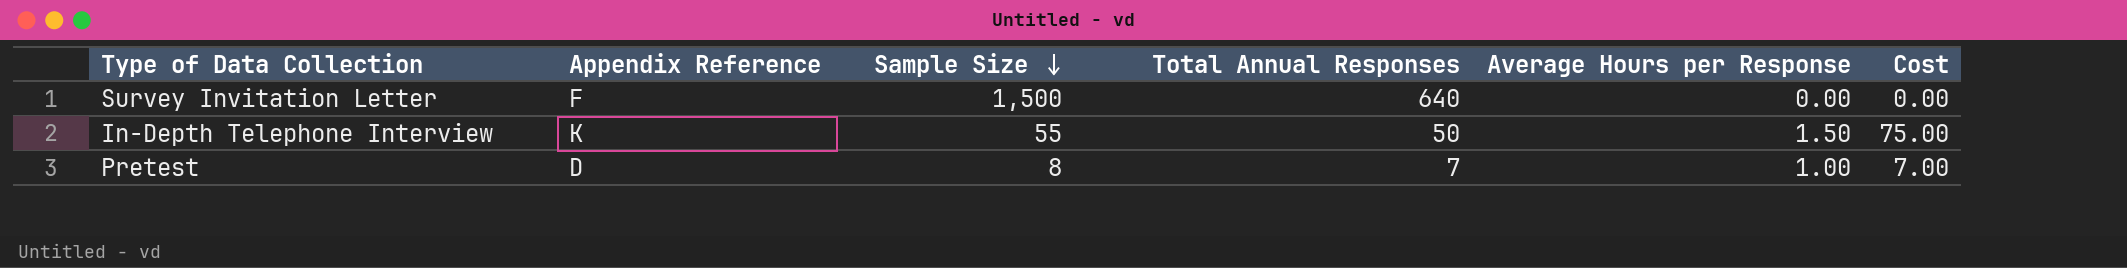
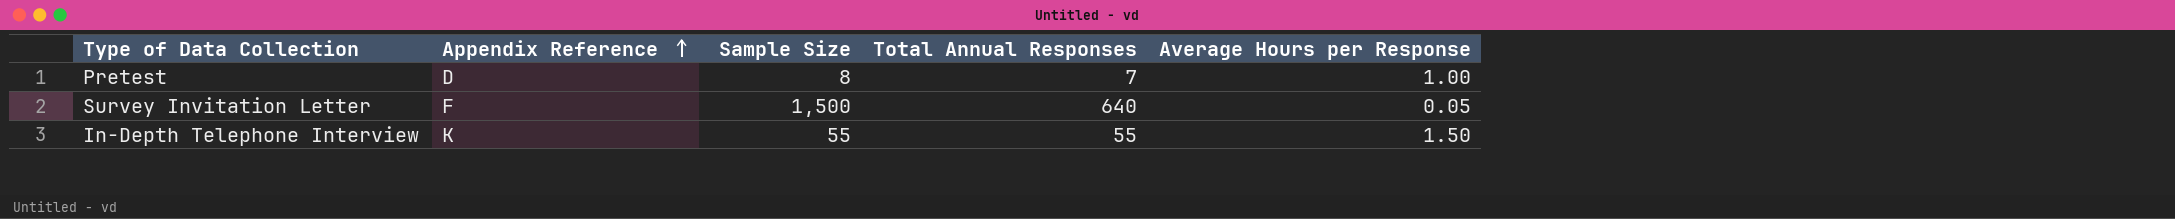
row order: Sample Size descending -> Appendix Reference ascending
column Cost | formula: [Total Annual Responses] * [Average Hours per Response] -> none
Survey Invitation Letter | Average Hours per Response: 0.00 -> 0.05
In-Depth Telephone Interview | Total Annual Responses: 50 -> 55

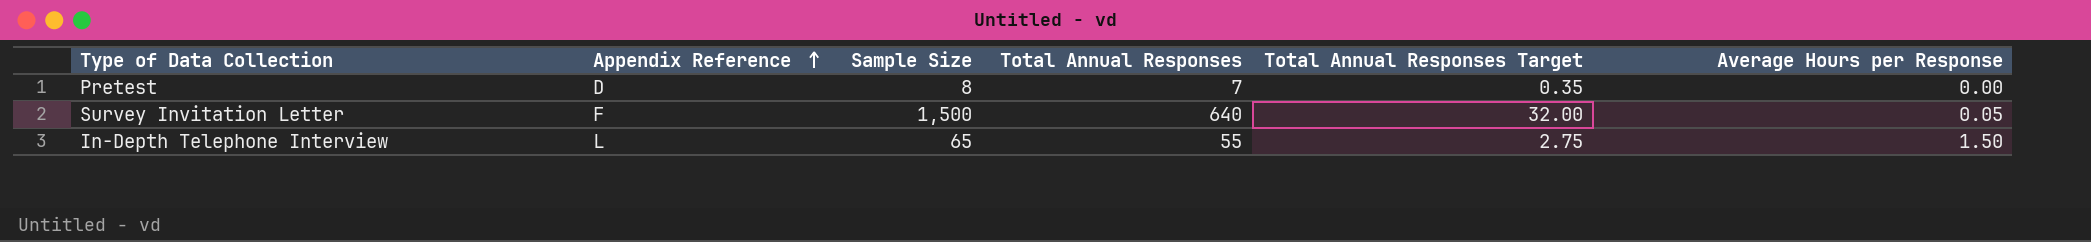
column Total Annual Responses Target | formula: none -> [Total Annual Responses] * 0.05
Pretest | Average Hours per Response: 1.00 -> 0.00
In-Depth Telephone Interview | Appendix Reference: K -> L
In-Depth Telephone Interview | Sample Size: 55 -> 65

